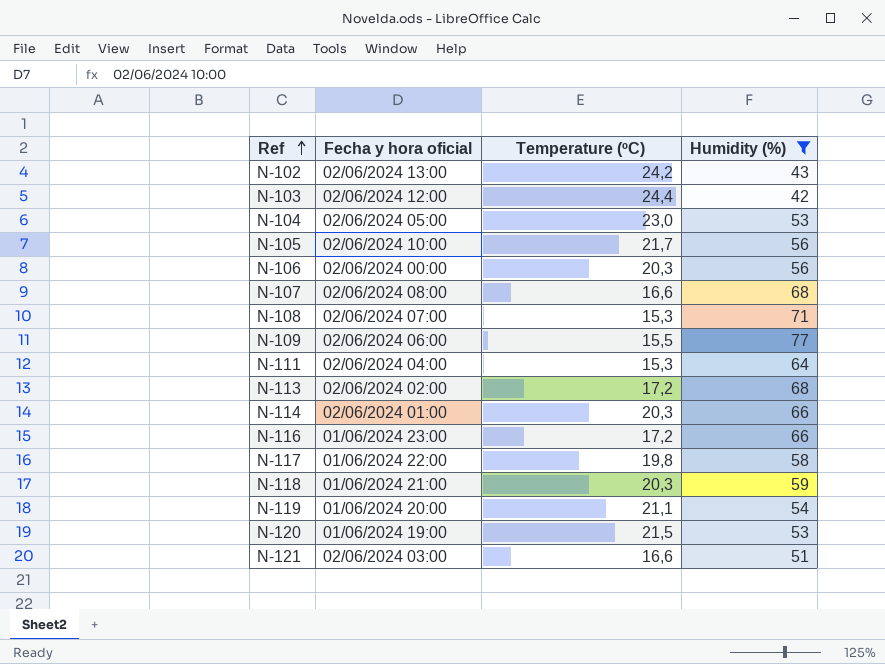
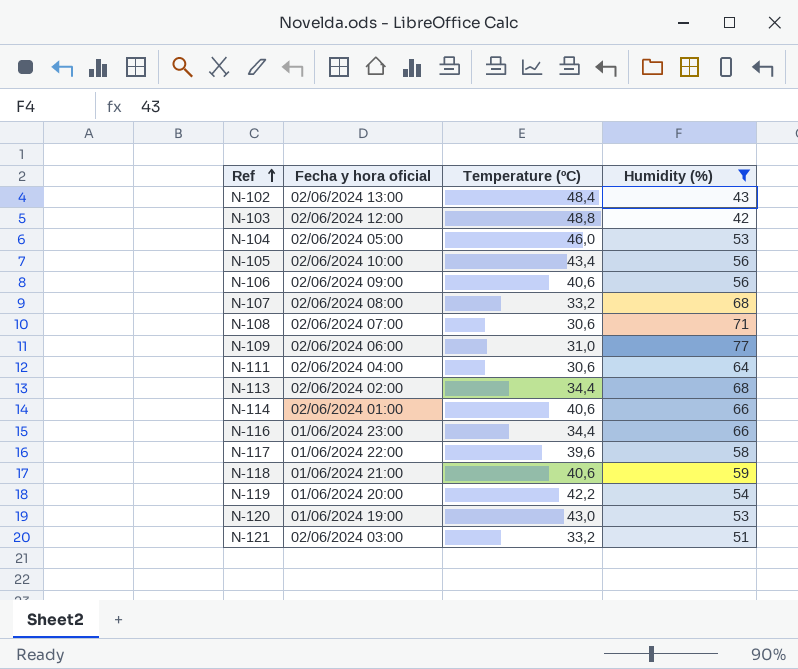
N-102 | Temperature (ºC): 24,2 -> 48,4
N-103 | Temperature (ºC): 24,4 -> 48,8
N-104 | Temperature (ºC): 23,0 -> 46,0
N-105 | Temperature (ºC): 21,7 -> 43,4
N-106 | Fecha y hora oficial: 02/06/2024 00:00 -> 02/06/2024 09:00
N-106 | Temperature (ºC): 20,3 -> 40,6
N-107 | Temperature (ºC): 16,6 -> 33,2
N-108 | Temperature (ºC): 15,3 -> 30,6
N-109 | Temperature (ºC): 15,5 -> 31,0
N-111 | Temperature (ºC): 15,3 -> 30,6
N-113 | Temperature (ºC): 17,2 -> 34,4
N-114 | Temperature (ºC): 20,3 -> 40,6
N-116 | Temperature (ºC): 17,2 -> 34,4
N-117 | Temperature (ºC): 19,8 -> 39,6
N-118 | Temperature (ºC): 20,3 -> 40,6
N-119 | Temperature (ºC): 21,1 -> 42,2
N-120 | Temperature (ºC): 21,5 -> 43,0
N-121 | Temperature (ºC): 16,6 -> 33,2

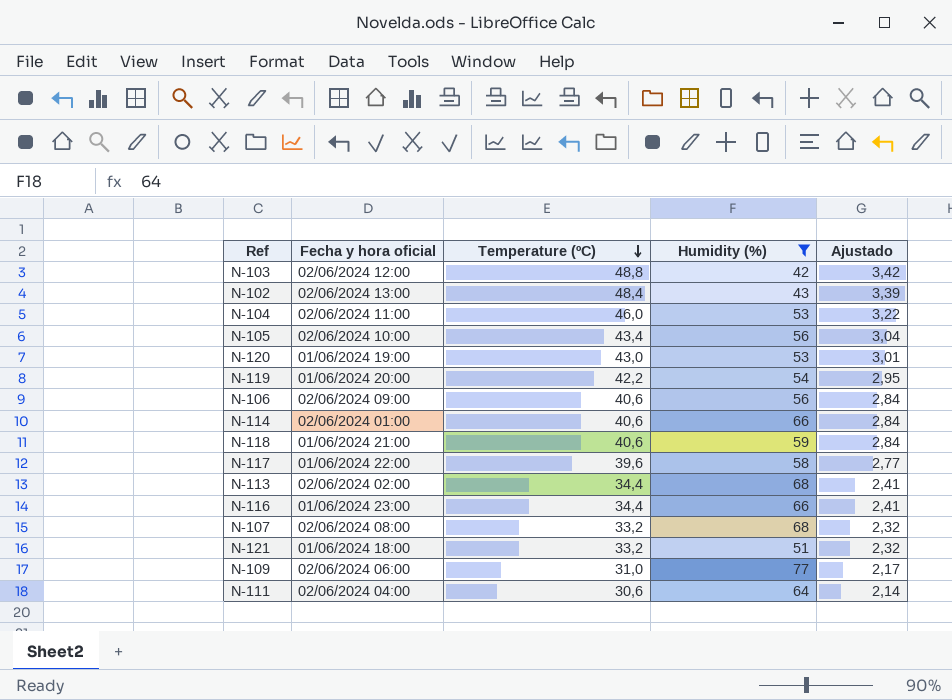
row order: Ref ascending -> Temperature (ºC) descending
column Ajustado | formula: none -> [Temperature (ºC)] * 0,07
row N-108: 02/06/2024 07:00 | 30,6 | 71 -> none
N-104 | Fecha y hora oficial: 02/06/2024 05:00 -> 02/06/2024 11:00
N-121 | Fecha y hora oficial: 02/06/2024 03:00 -> 01/06/2024 18:00

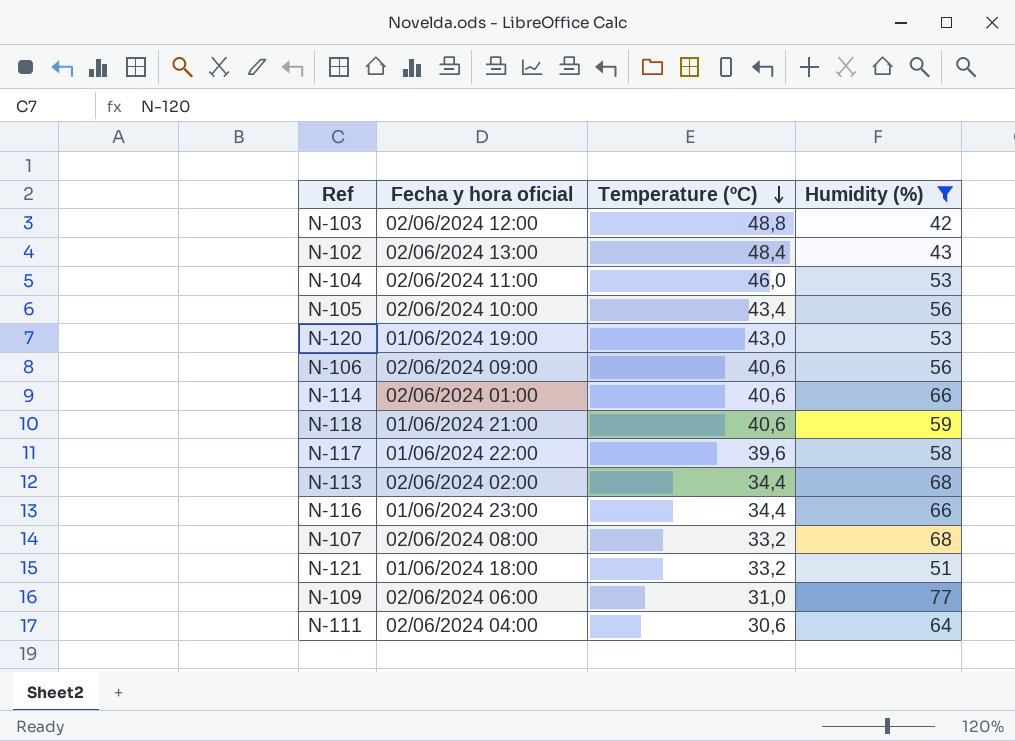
column Ajustado | formula: [Temperature (ºC)] * 0,07 -> none
row N-119: 01/06/2024 20:00 | 42,2 | 54 | 2,95 -> none

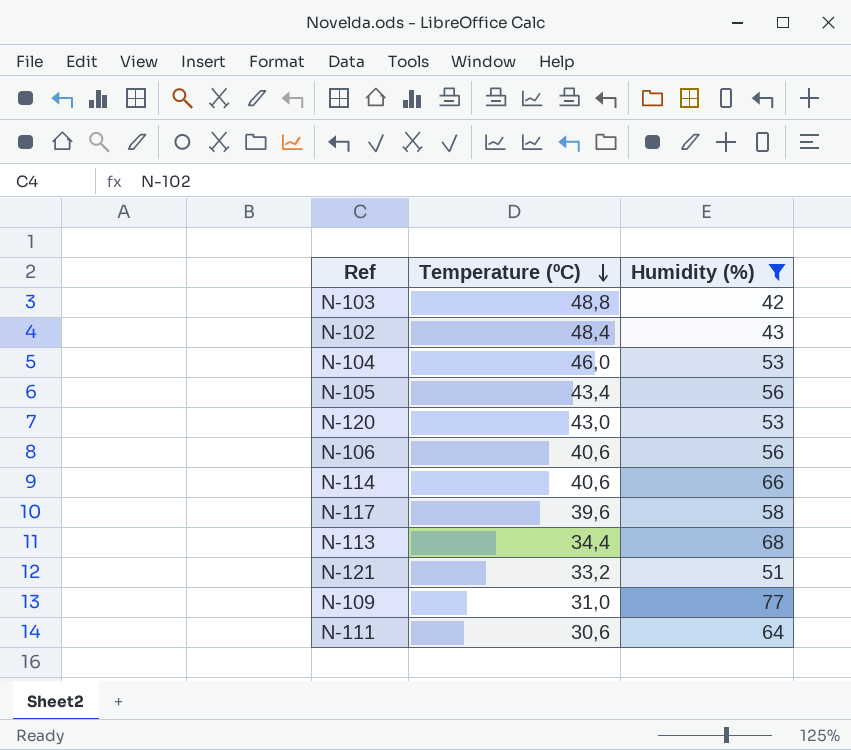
column Fecha y hora oficial | position: 2 -> none
row N-118: 01/06/2024 21:00 | 40,6 | 59 -> none
row N-116: 01/06/2024 23:00 | 34,4 | 66 -> none
row N-107: 02/06/2024 08:00 | 33,2 | 68 -> none

